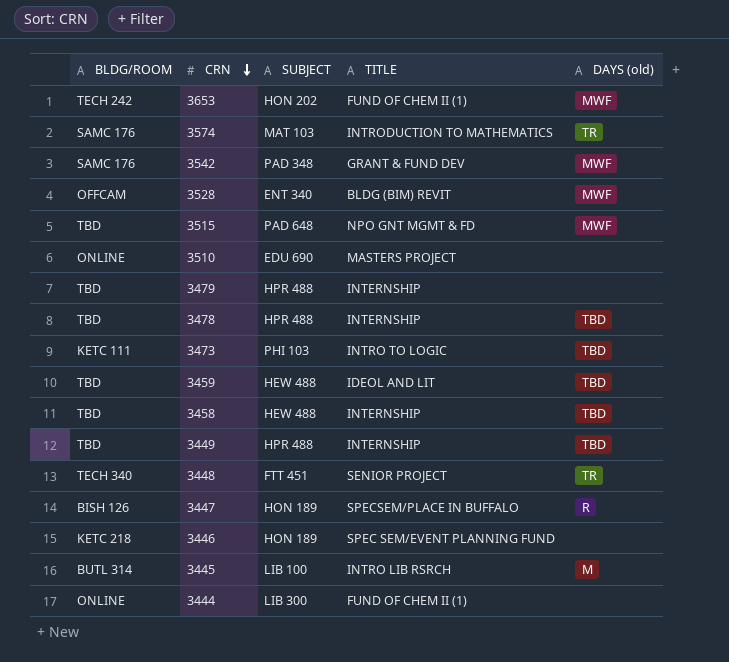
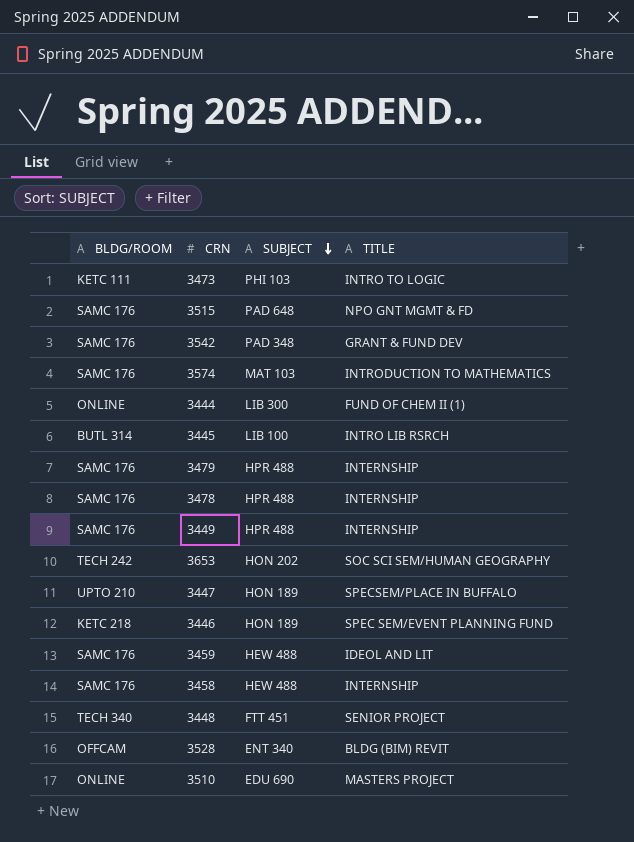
row order: CRN descending -> SUBJECT descending
column DAYS (old) | position: 5 -> none
3515 | BLDG/ROOM: TBD -> SAMC 176
3479 | BLDG/ROOM: TBD -> SAMC 176
3478 | BLDG/ROOM: TBD -> SAMC 176
3449 | BLDG/ROOM: TBD -> SAMC 176
3653 | TITLE: FUND OF CHEM II (1) -> SOC SCI SEM/HUMAN GEOGRAPHY
3447 | BLDG/ROOM: BISH 126 -> UPTO 210
3459 | BLDG/ROOM: TBD -> SAMC 176
3458 | BLDG/ROOM: TBD -> SAMC 176

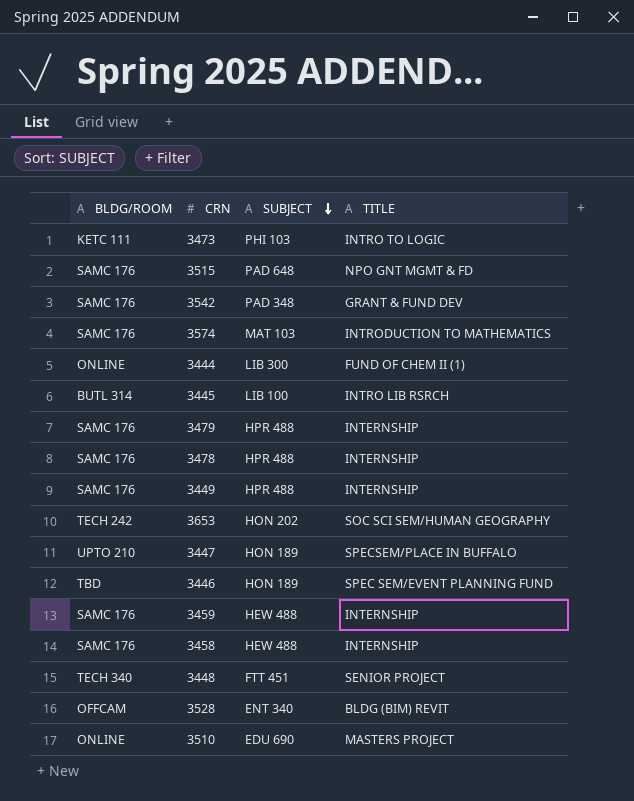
3446 | BLDG/ROOM: KETC 218 -> TBD
3459 | TITLE: IDEOL AND LIT -> INTERNSHIP

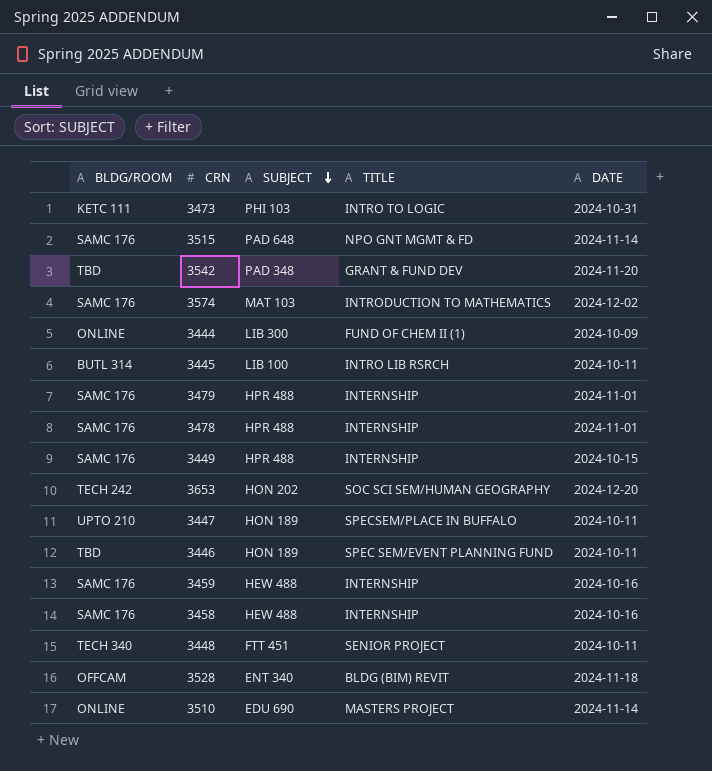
column DATE | position: none -> 5
3542 | BLDG/ROOM: SAMC 176 -> TBD

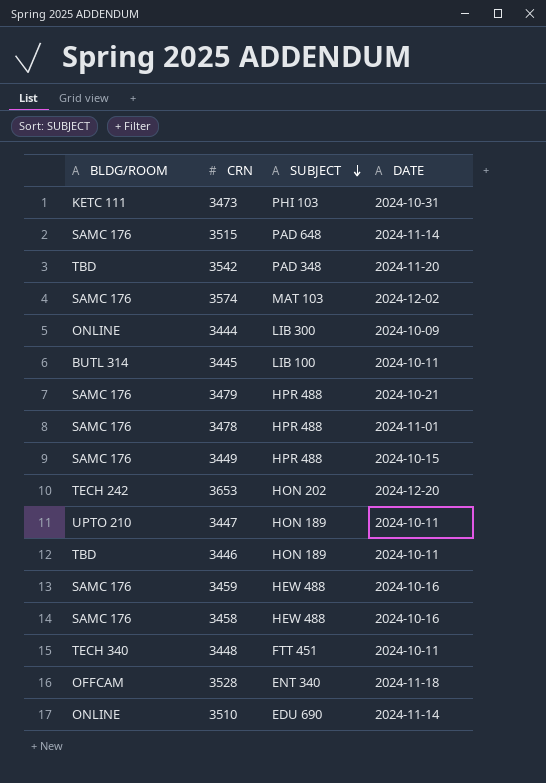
column TITLE | position: 4 -> none
3479 | DATE: 2024-11-01 -> 2024-10-21

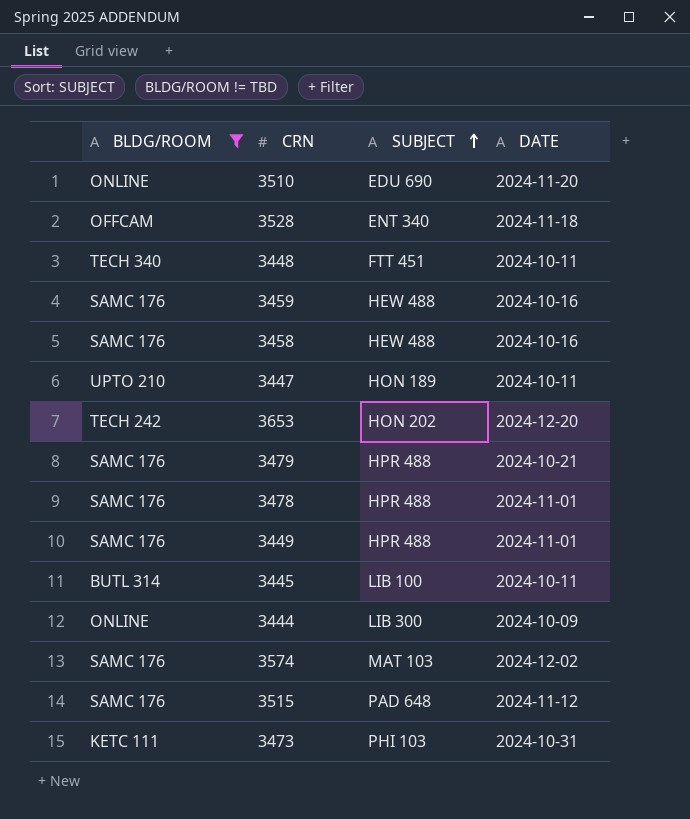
filter: none -> BLDG/ROOM != TBD
row order: SUBJECT descending -> SUBJECT ascending
3510 | DATE: 2024-11-14 -> 2024-11-20
3449 | DATE: 2024-10-15 -> 2024-11-01
3515 | DATE: 2024-11-14 -> 2024-11-12

